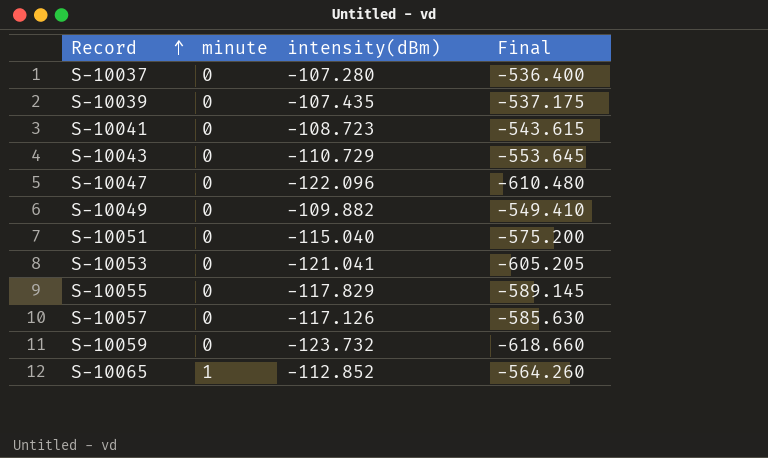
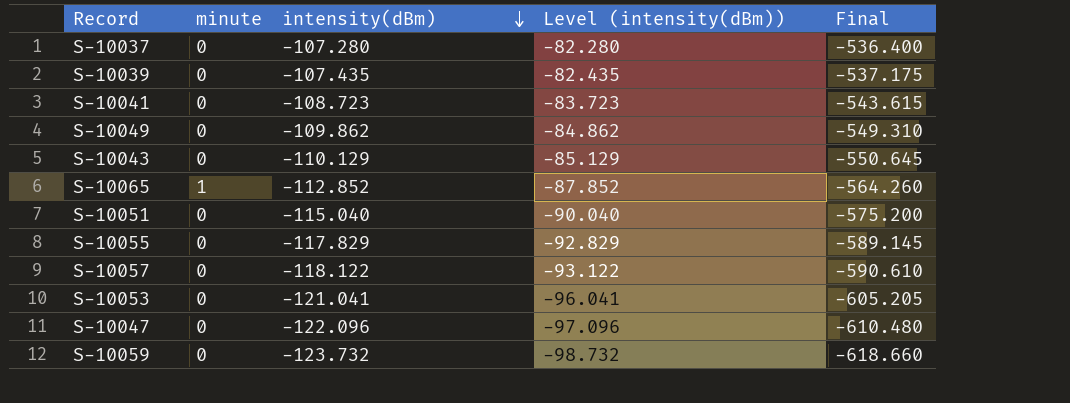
row order: Record ascending -> intensity(dBm) descending
column Level (intensity(dBm)) | formula: none -> [intensity(dBm)] + 25
S-10049 | intensity(dBm): -109.882 -> -109.862
S-10049 | Final: -549.410 -> -549.310
S-10043 | intensity(dBm): -110.729 -> -110.129
S-10043 | Final: -553.645 -> -550.645
S-10057 | intensity(dBm): -117.126 -> -118.122
S-10057 | Final: -585.630 -> -590.610

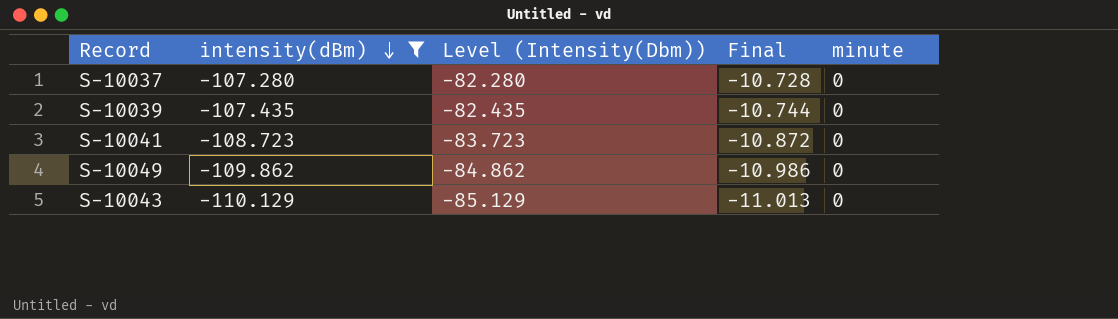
filter: none -> intensity(dBm) >= -110.129
column name: Level (intensity(dBm)) -> Level (Intensity(Dbm))
column Final | formula: [intensity(dBm)] * 5 -> [intensity(dBm)] * 0.1
column minute | position: 2 -> 5

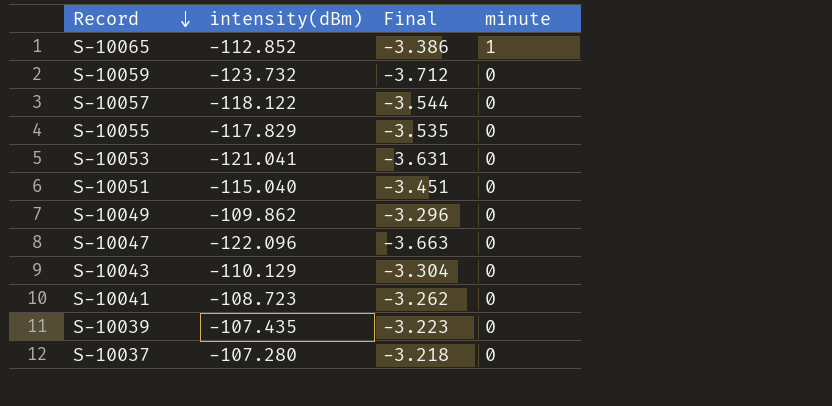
filter: intensity(dBm) >= -110.129 -> none
row order: intensity(dBm) descending -> Record descending
column Level (Intensity(Dbm)) | formula: [intensity(dBm)] + 25 -> none
column Final | formula: [intensity(dBm)] * 0.1 -> [intensity(dBm)] * 0.03

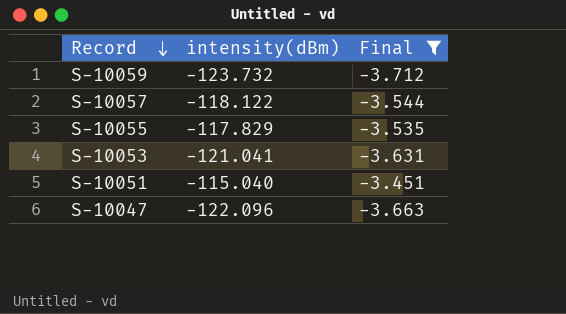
filter: none -> Final <= -3.451
column minute | position: 4 -> none

